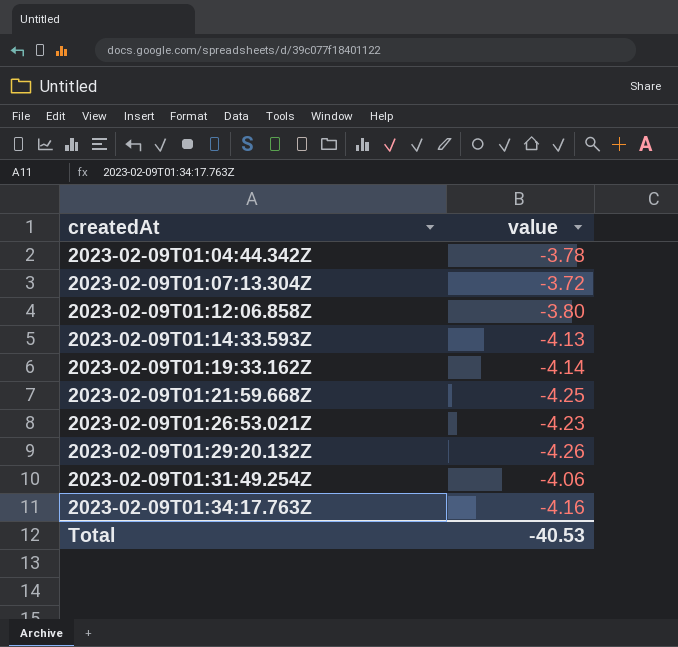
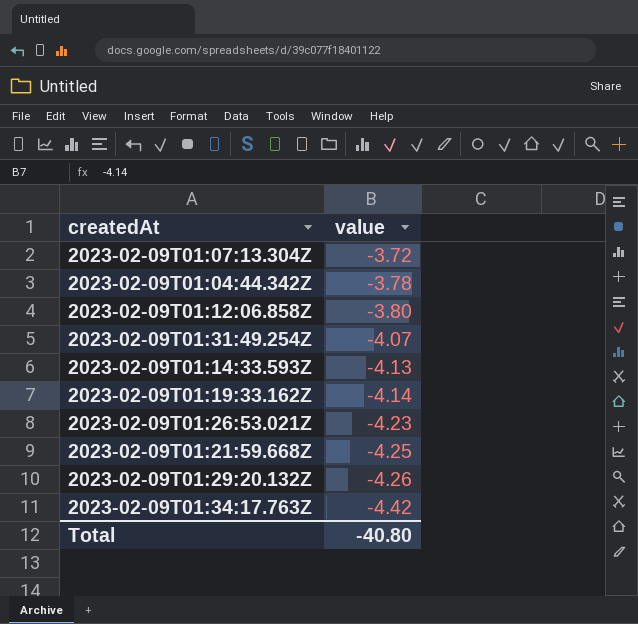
row order: createdAt ascending -> value descending
2023-02-09T01:31:49.254Z | value: -4.06 -> -4.07
2023-02-09T01:34:17.763Z | value: -4.16 -> -4.42
Total | value: -40.53 -> -40.80

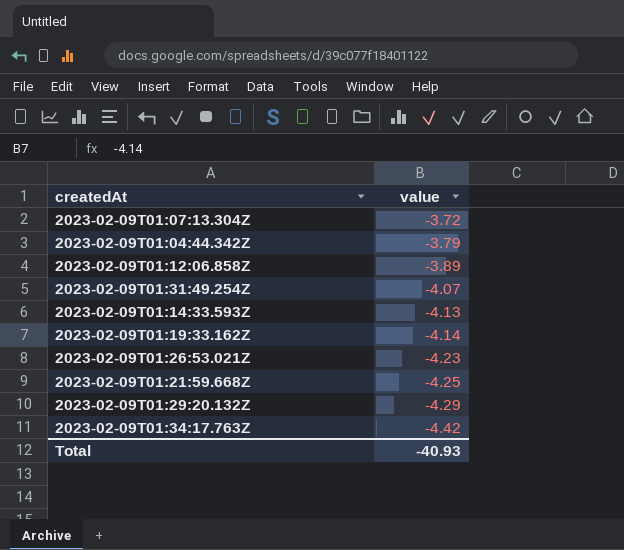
2023-02-09T01:04:44.342Z | value: -3.78 -> -3.79
2023-02-09T01:12:06.858Z | value: -3.80 -> -3.89
2023-02-09T01:29:20.132Z | value: -4.26 -> -4.29
Total | value: -40.80 -> -40.93

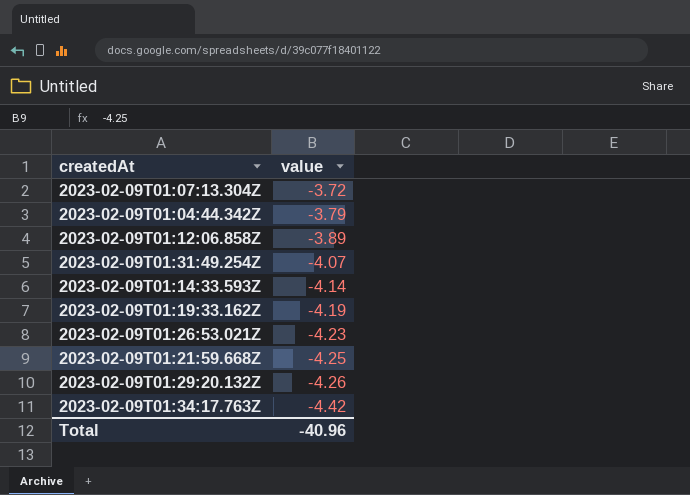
2023-02-09T01:14:33.593Z | value: -4.13 -> -4.14
2023-02-09T01:19:33.162Z | value: -4.14 -> -4.19
2023-02-09T01:29:20.132Z | value: -4.29 -> -4.26
Total | value: -40.93 -> -40.96

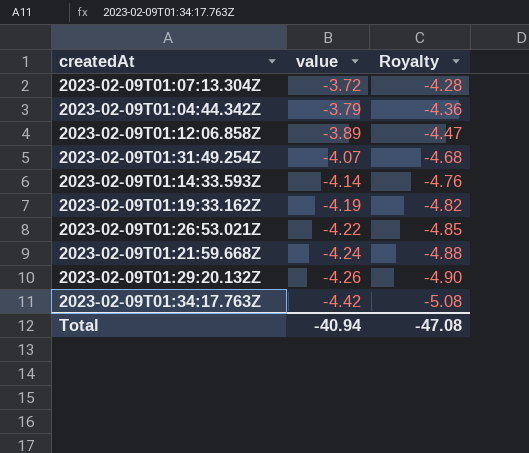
column Royalty | formula: none -> [value] * 1.15
2023-02-09T01:26:53.021Z | value: -4.23 -> -4.22
2023-02-09T01:21:59.668Z | value: -4.25 -> -4.24
Total | value: -40.96 -> -40.94

